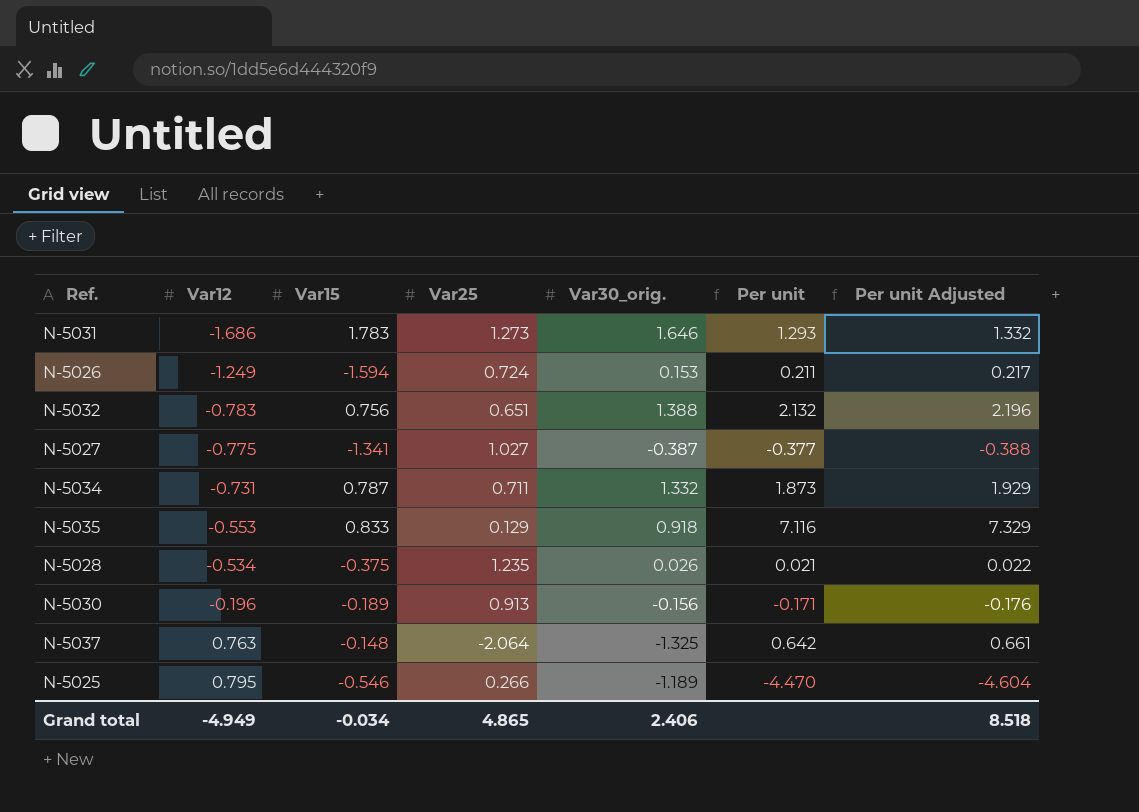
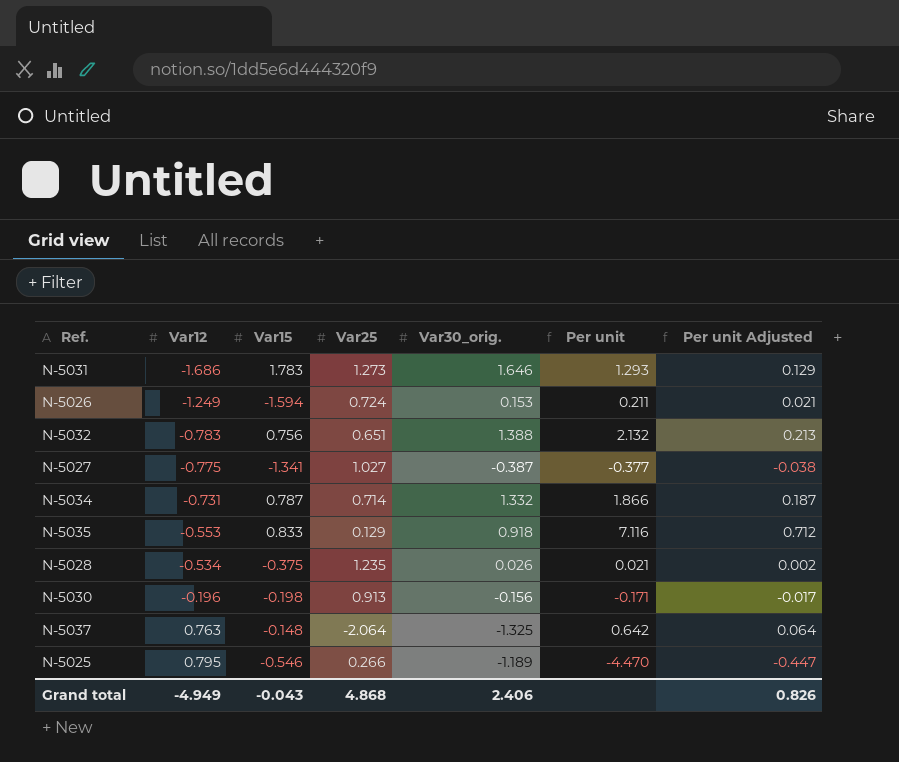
column Per unit Adjusted | formula: [Per unit] * 1.03 -> [Per unit] * 0.1
N-5034 | Var25: 0.711 -> 0.714
N-5034 | Per unit: 1.873 -> 1.866
N-5030 | Var15: -0.189 -> -0.198
Grand total | Var15: -0.034 -> -0.043
Grand total | Var25: 4.865 -> 4.868
Grand total | Per unit Adjusted: 8.518 -> 0.826

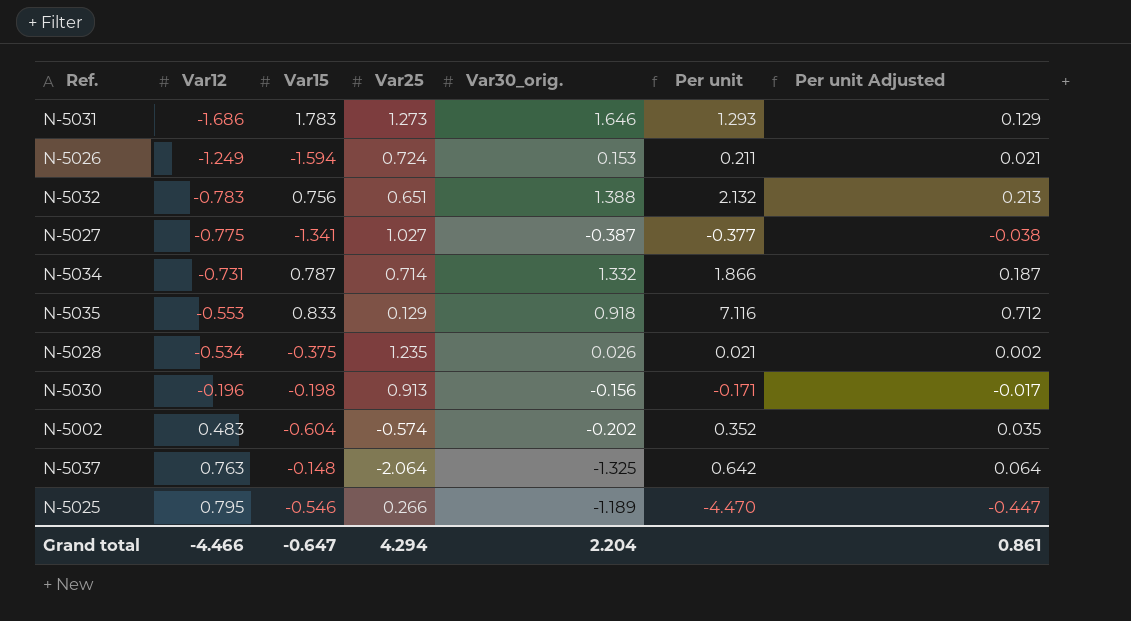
row N-5002: none -> 0.483 | -0.604 | -0.574 | -0.202 | 0.352 | 0.035
Grand total | Var12: -4.949 -> -4.466
Grand total | Var15: -0.043 -> -0.647
Grand total | Var25: 4.868 -> 4.294
Grand total | Var30_orig.: 2.406 -> 2.204
Grand total | Per unit Adjusted: 0.826 -> 0.861

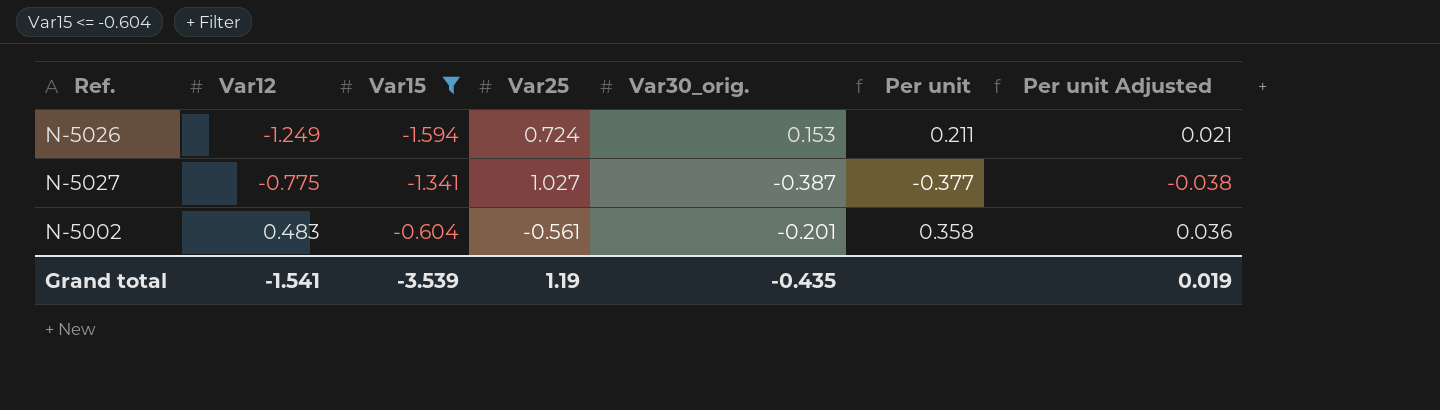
filter: none -> Var15 <= -0.604
N-5002 | Var25: -0.574 -> -0.561
N-5002 | Var30_orig.: -0.202 -> -0.201
N-5002 | Per unit: 0.352 -> 0.358
N-5002 | Per unit Adjusted: 0.035 -> 0.036
Grand total | Var12: -4.466 -> -1.541
Grand total | Var15: -0.647 -> -3.539
Grand total | Var25: 4.294 -> 1.19
Grand total | Var30_orig.: 2.204 -> -0.435
Grand total | Per unit Adjusted: 0.861 -> 0.019

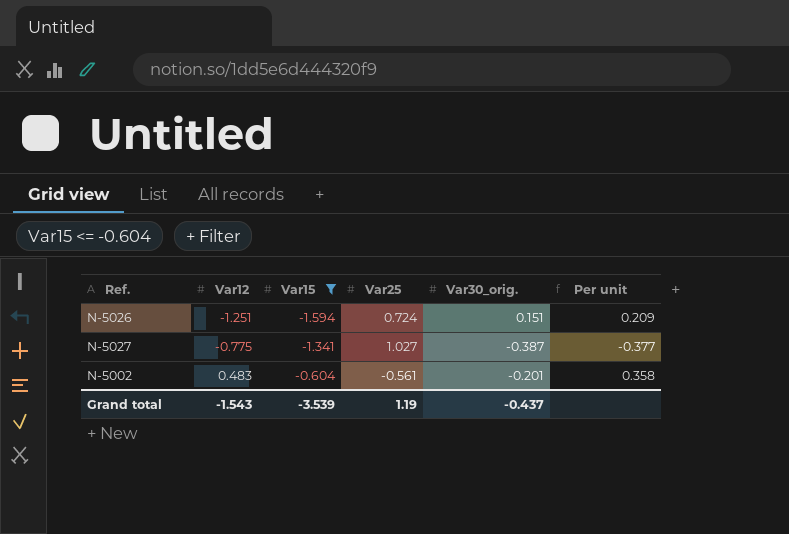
column Per unit Adjusted | formula: [Per unit] * 0.1 -> none
N-5026 | Var12: -1.249 -> -1.251
N-5026 | Var30_orig.: 0.153 -> 0.151
N-5026 | Per unit: 0.211 -> 0.209
Grand total | Var12: -1.541 -> -1.543
Grand total | Var30_orig.: -0.435 -> -0.437

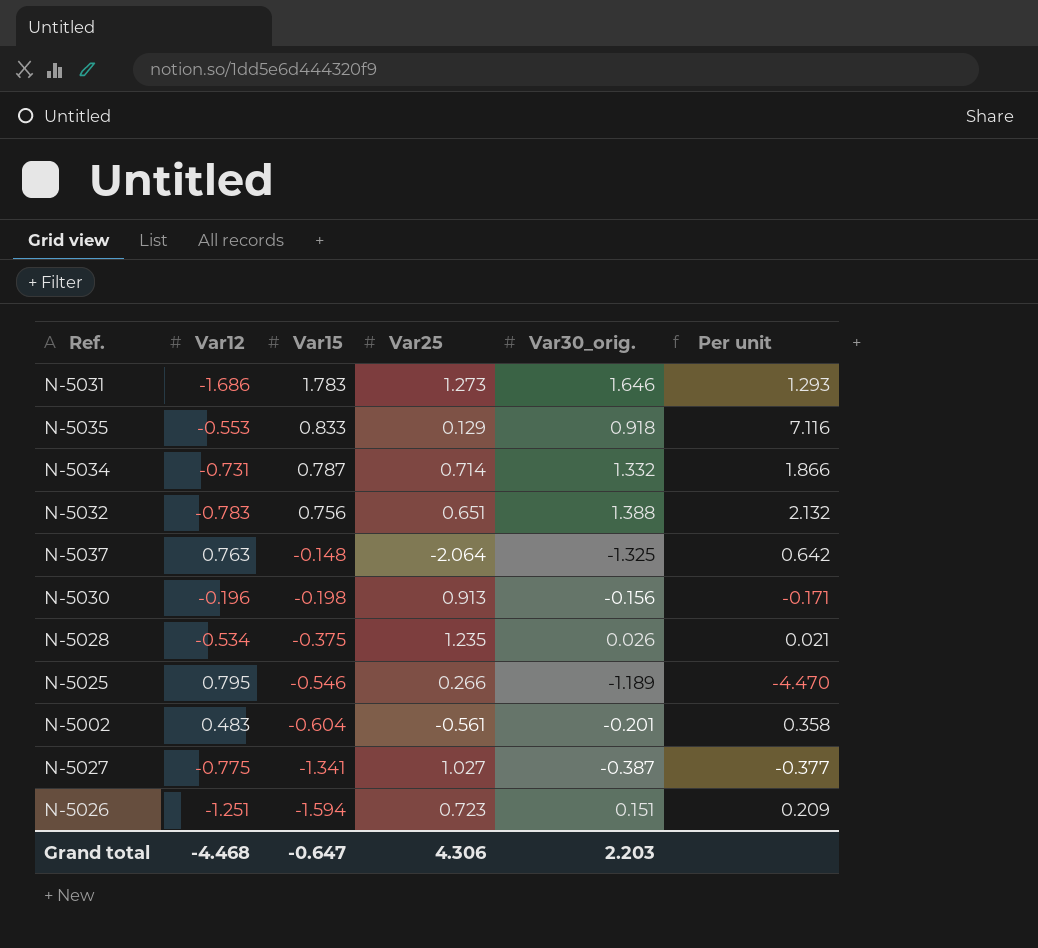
filter: Var15 <= -0.604 -> none
row order: Var12 ascending -> Var15 descending
N-5026 | Var25: 0.724 -> 0.723
Grand total | Var12: -1.543 -> -4.468
Grand total | Var15: -3.539 -> -0.647
Grand total | Var25: 1.19 -> 4.306
Grand total | Var30_orig.: -0.437 -> 2.203

